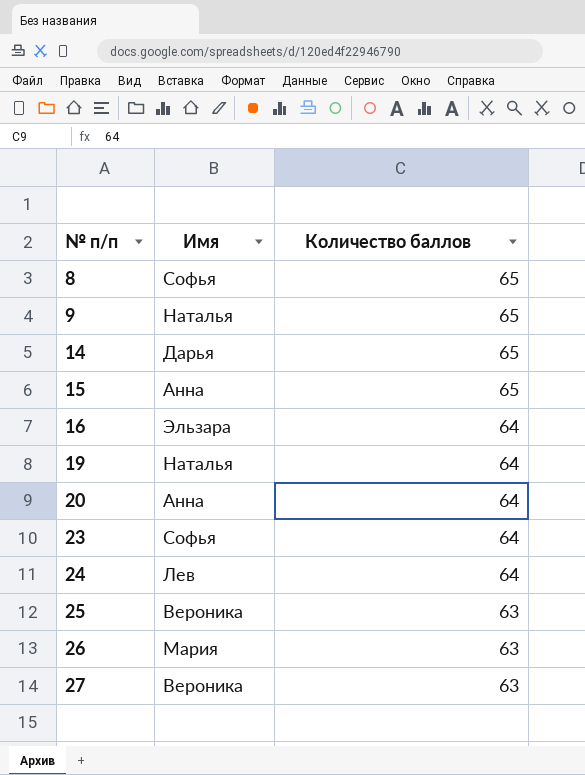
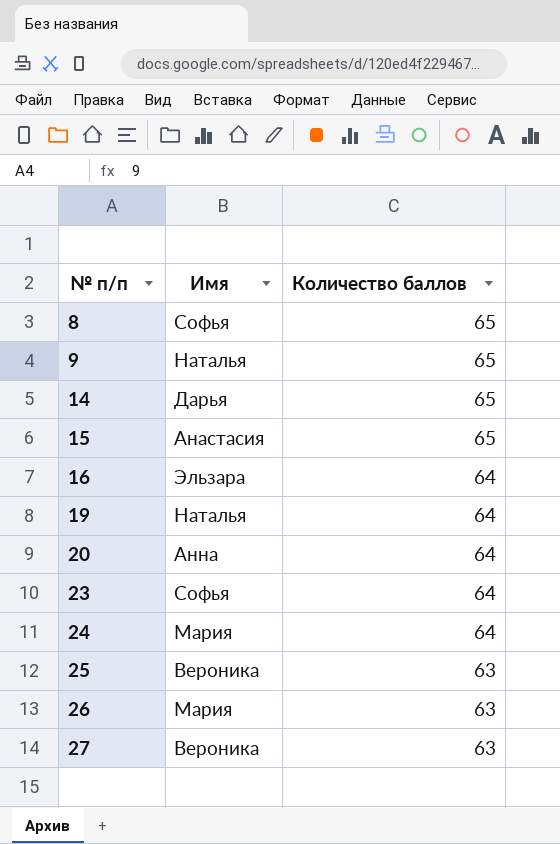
15 | Имя: Анна -> Анастасия
24 | Имя: Лев -> Мария

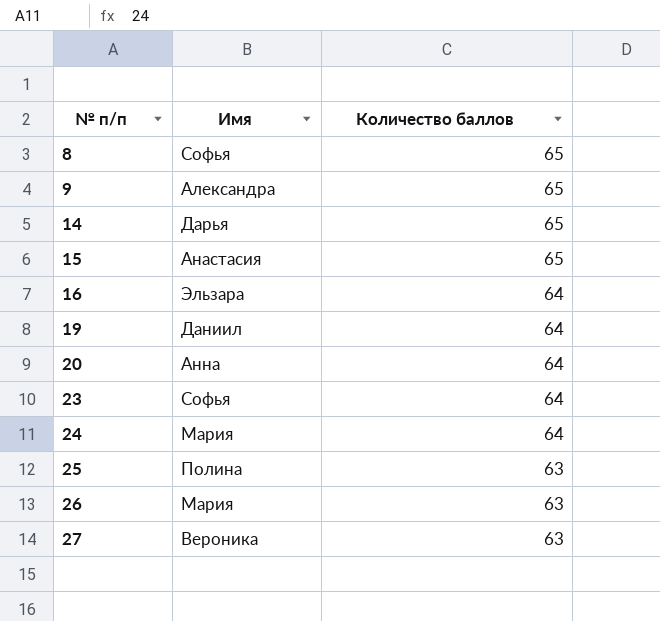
9 | Имя: Наталья -> Александра
19 | Имя: Наталья -> Даниил
25 | Имя: Вероника -> Полина

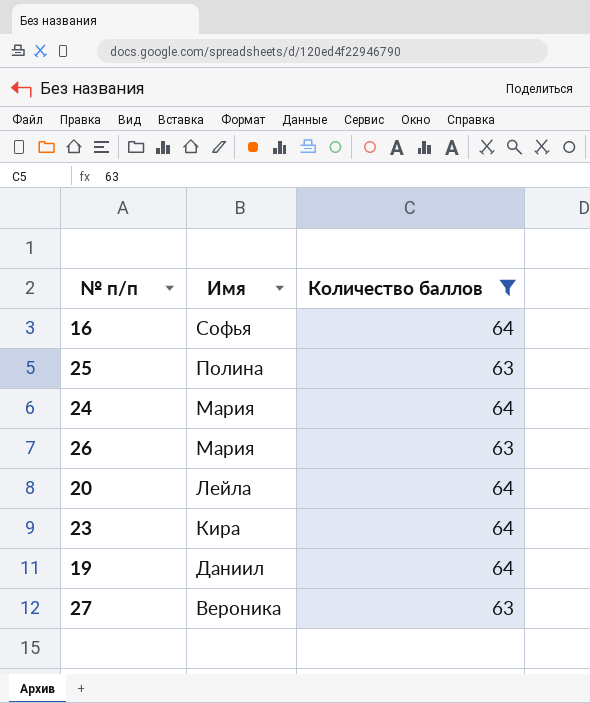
filter: none -> Количество баллов != 65
row order: № п/п ascending -> Имя descending
16 | Имя: Эльзара -> Софья
20 | Имя: Анна -> Лейла
23 | Имя: Софья -> Кира

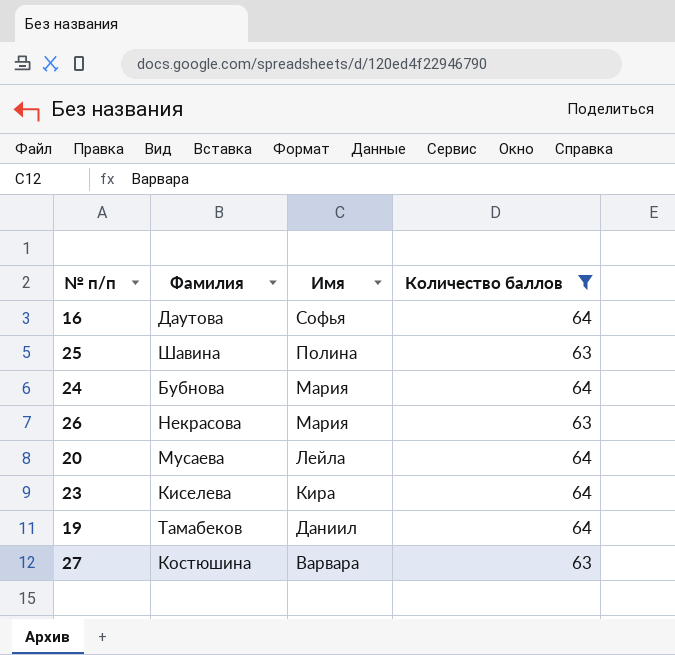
column Фамилия | position: none -> 2
27 | Имя: Вероника -> Варвара

